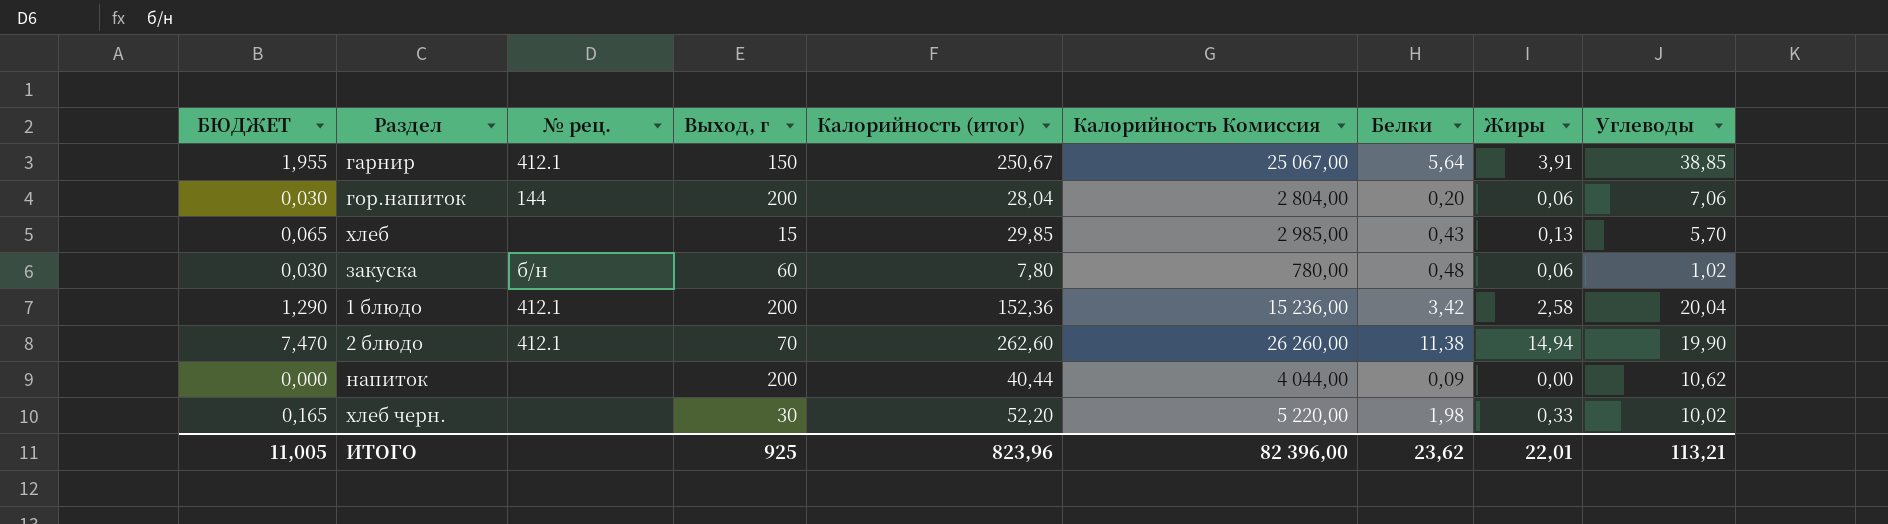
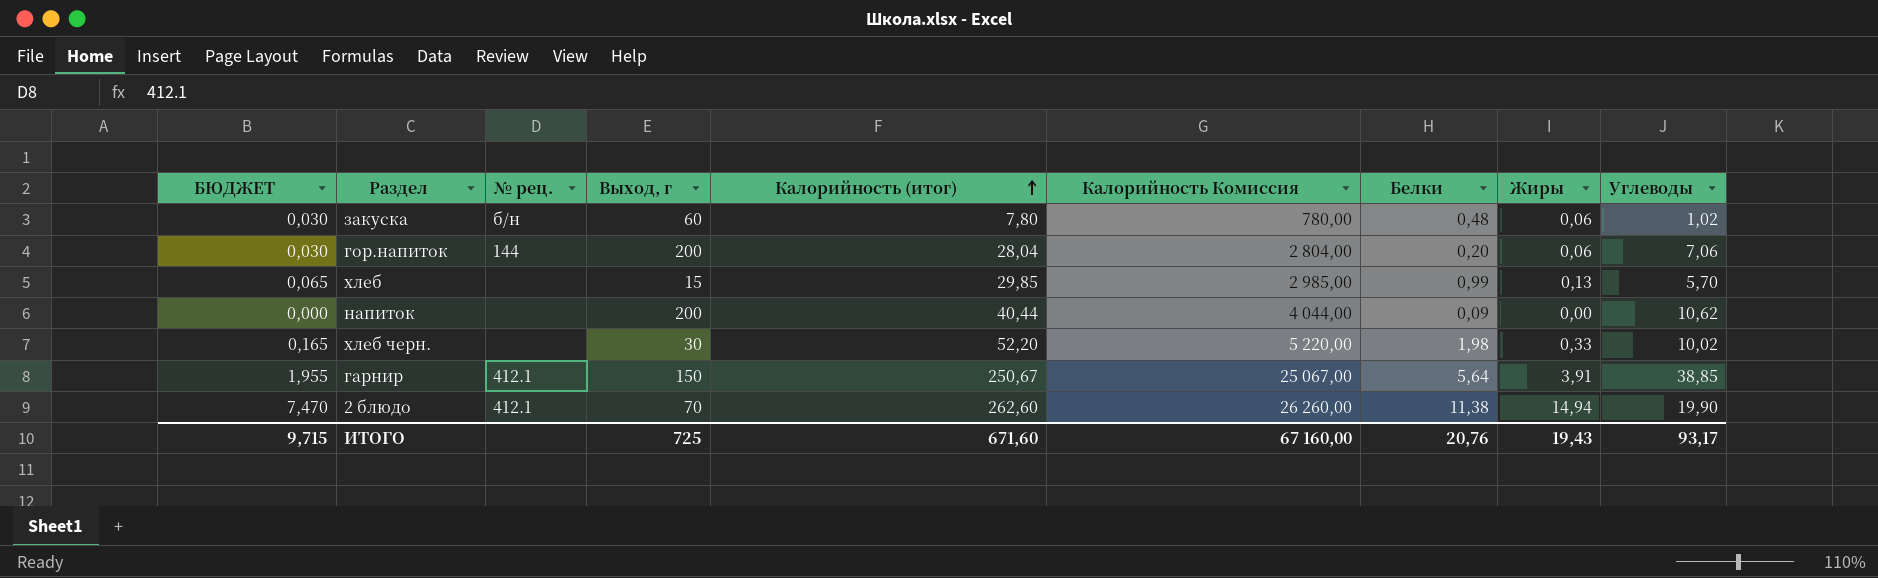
row order: none -> Калорийность (итог) ascending
row 1 блюдо: 1,290 | 412.1 | 200 | 152,36 | 15 236,00 | 3,42 | 2,58 | 20,04 -> none
хлеб | Белки: 0,43 -> 0,99
ИТОГО | БЮДЖЕТ: 11,005 -> 9,715
ИТОГО | Выход, г: 925 -> 725
ИТОГО | Калорийность (итог): 823,96 -> 671,60
ИТОГО | Калорийность Комиссия: 82 396,00 -> 67 160,00
ИТОГО | Белки: 23,62 -> 20,76
ИТОГО | Жиры: 22,01 -> 19,43
ИТОГО | Углеводы: 113,21 -> 93,17

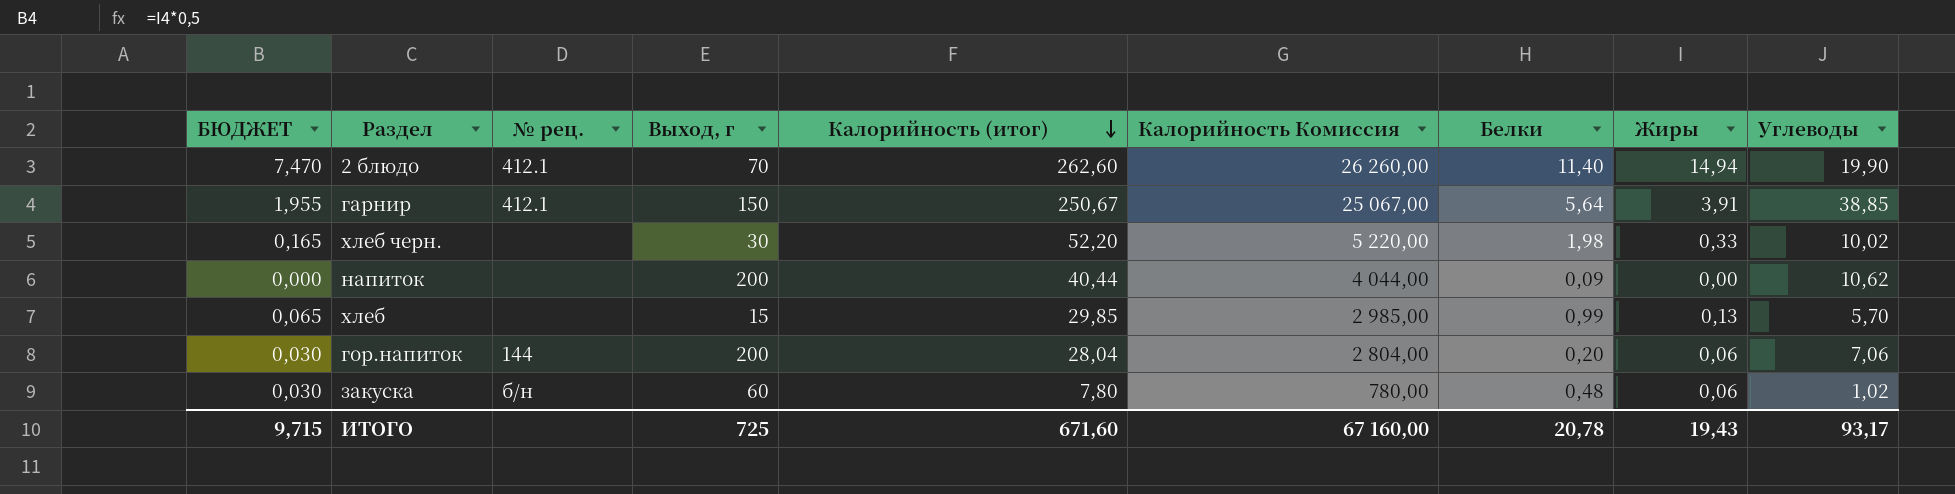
row order: Калорийность (итог) ascending -> Калорийность (итог) descending
2 блюдо | Белки: 11,38 -> 11,40
ИТОГО | Белки: 20,76 -> 20,78

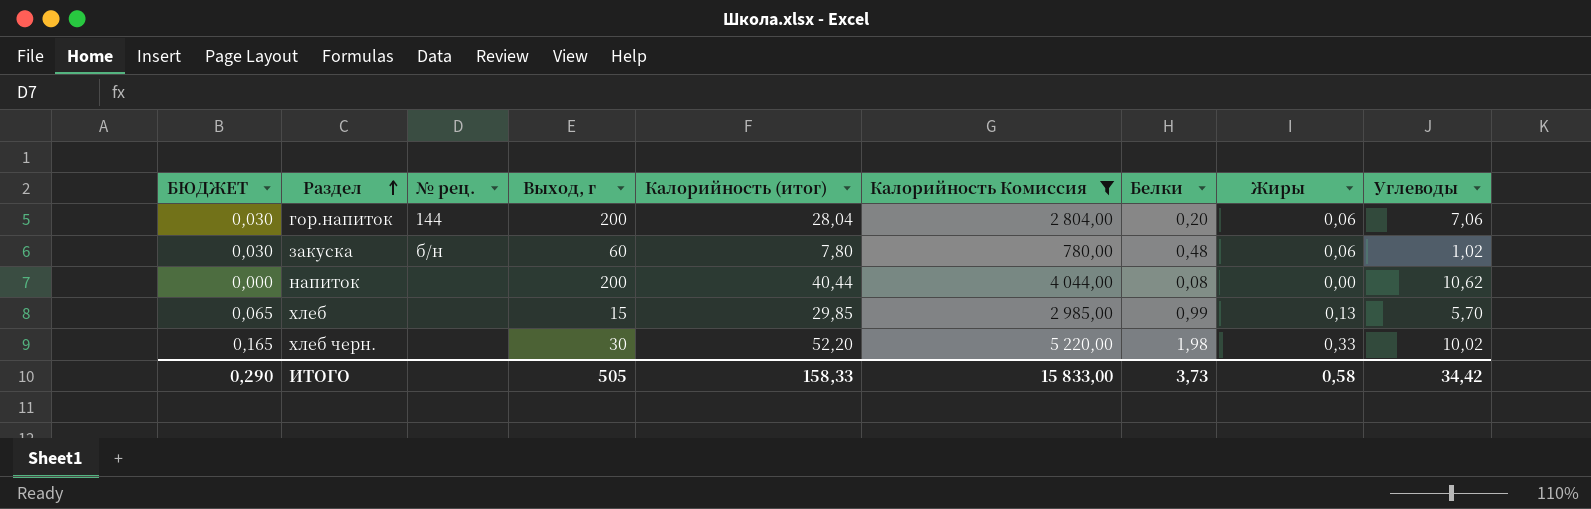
filter: none -> Калорийность Комиссия <= 5 220,00
row order: Калорийность (итог) descending -> Раздел ascending
напиток | Белки: 0,09 -> 0,08
ИТОГО | БЮДЖЕТ: 9,715 -> 0,290
ИТОГО | Выход, г: 725 -> 505
ИТОГО | Калорийность (итог): 671,60 -> 158,33
ИТОГО | Калорийность Комиссия: 67 160,00 -> 15 833,00
ИТОГО | Белки: 20,78 -> 3,73
ИТОГО | Жиры: 19,43 -> 0,58
ИТОГО | Углеводы: 93,17 -> 34,42

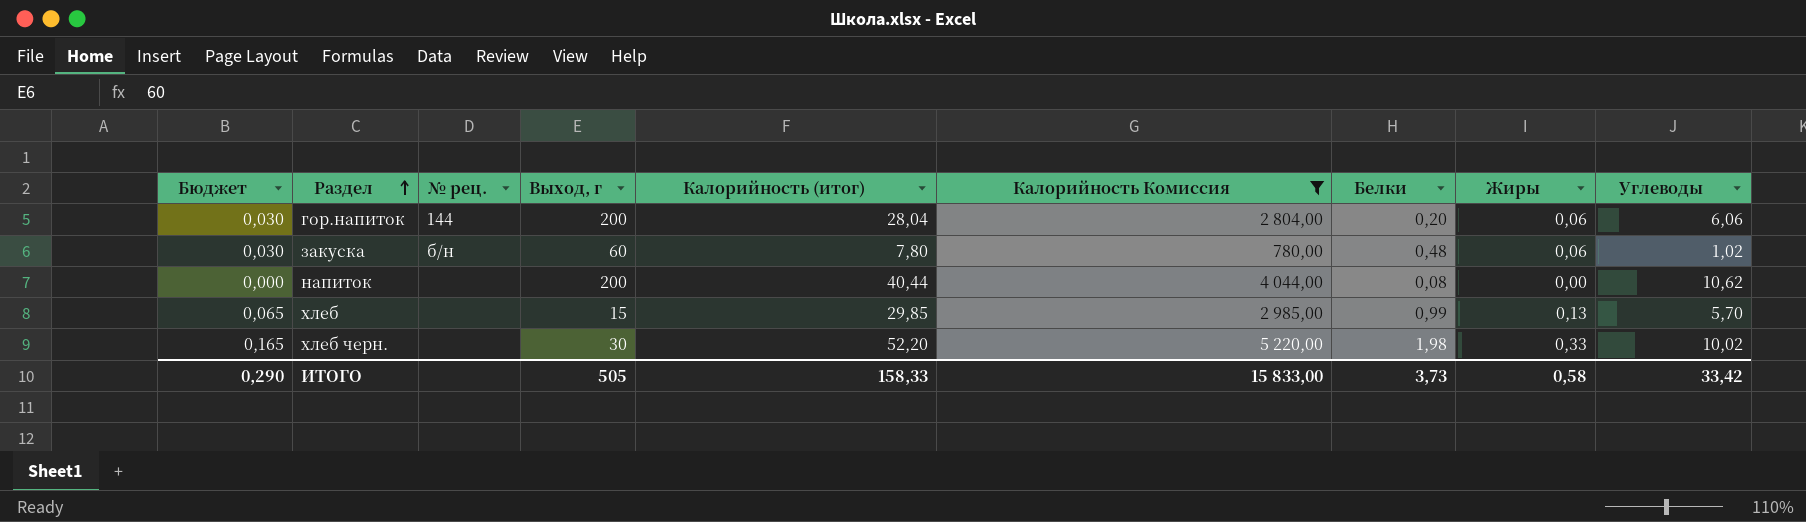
column name: БЮДЖЕТ -> Бюджет
гор.напиток | Углеводы: 7,06 -> 6,06
ИТОГО | Углеводы: 34,42 -> 33,42

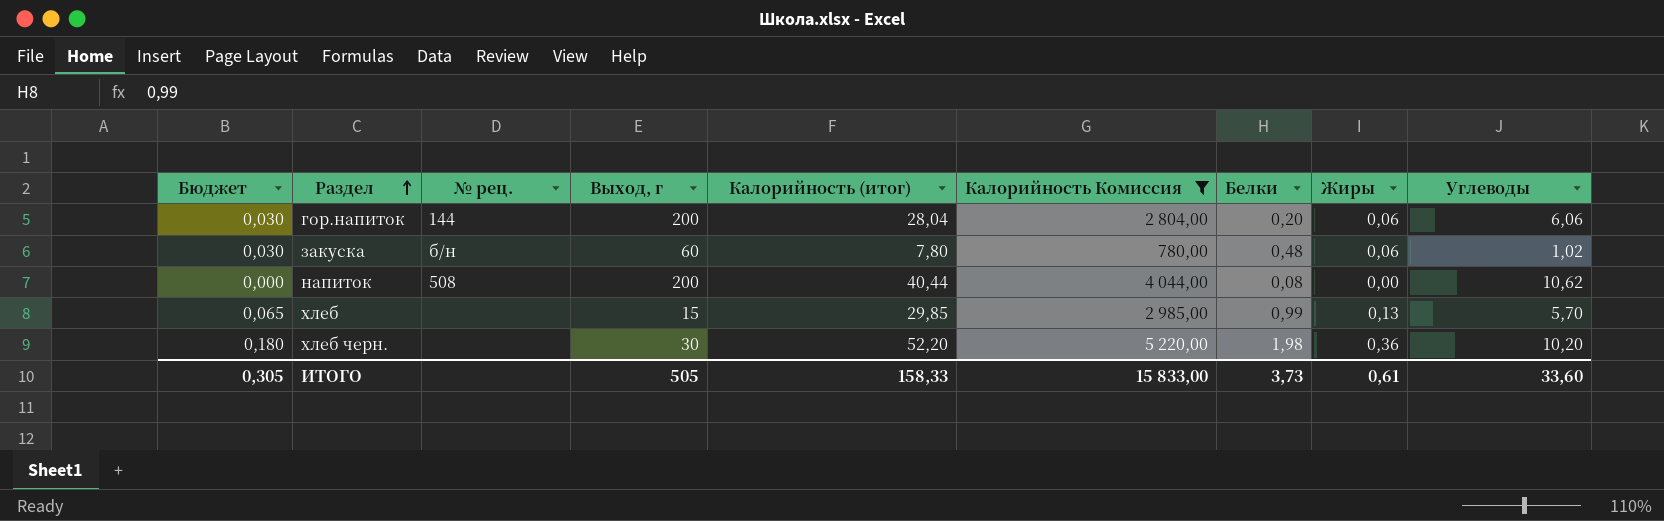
напиток | № рец.: none -> 508
хлеб черн. | Бюджет: 0,165 -> 0,180
хлеб черн. | Жиры: 0,33 -> 0,36
хлеб черн. | Углеводы: 10,02 -> 10,20
ИТОГО | Бюджет: 0,290 -> 0,305
ИТОГО | Жиры: 0,58 -> 0,61
ИТОГО | Углеводы: 33,42 -> 33,60

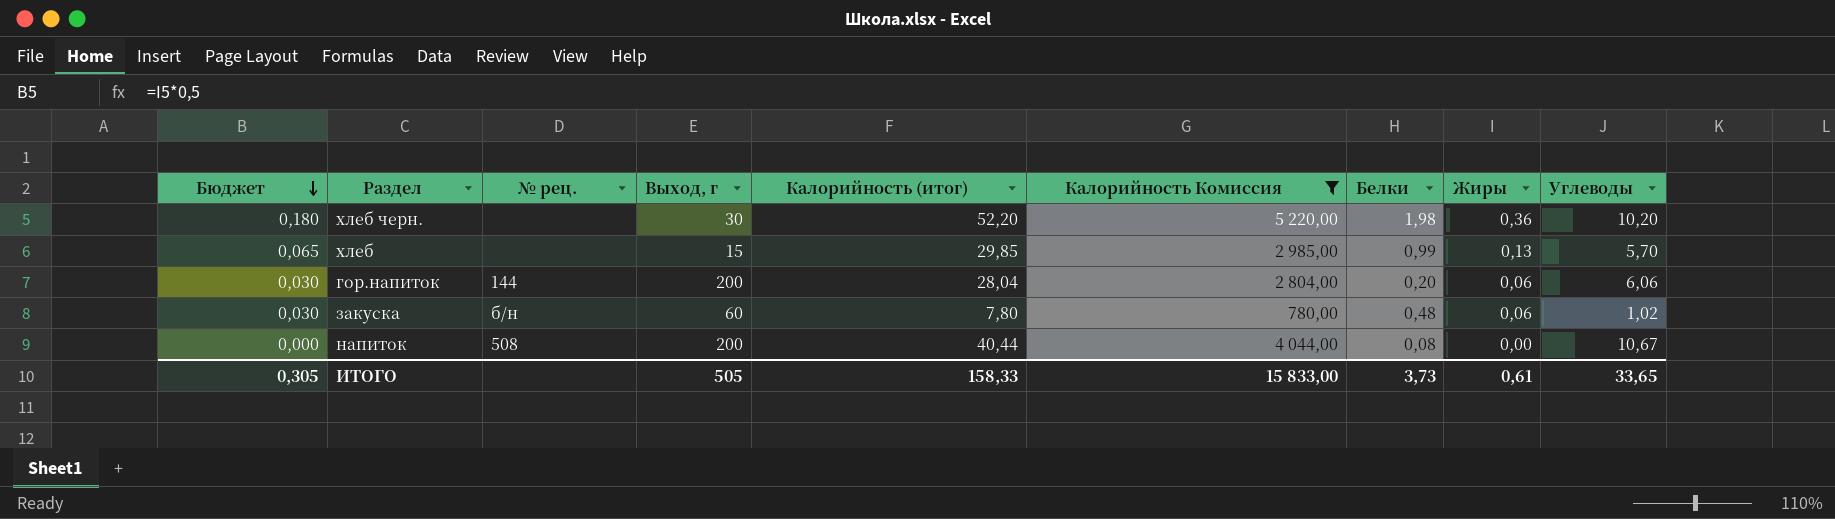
row order: Раздел ascending -> Бюджет descending
напиток | Углеводы: 10,62 -> 10,67
ИТОГО | Углеводы: 33,60 -> 33,65

